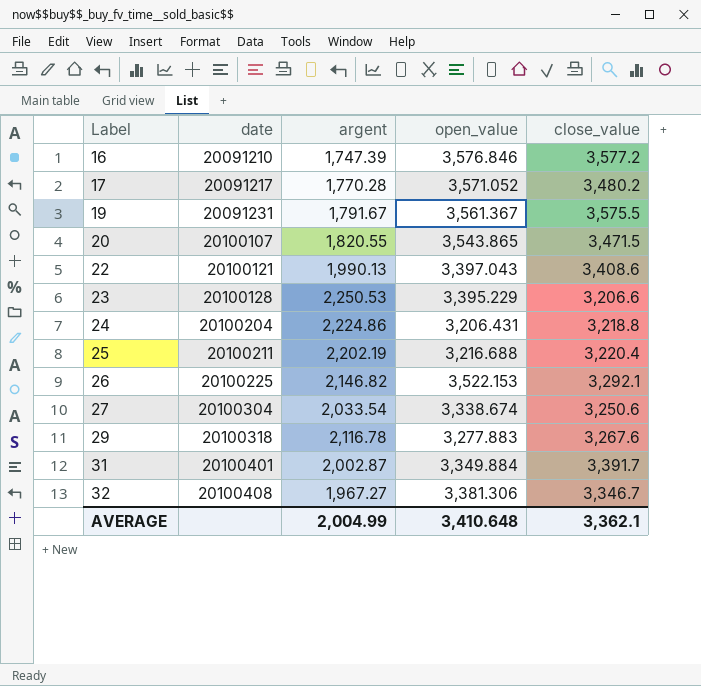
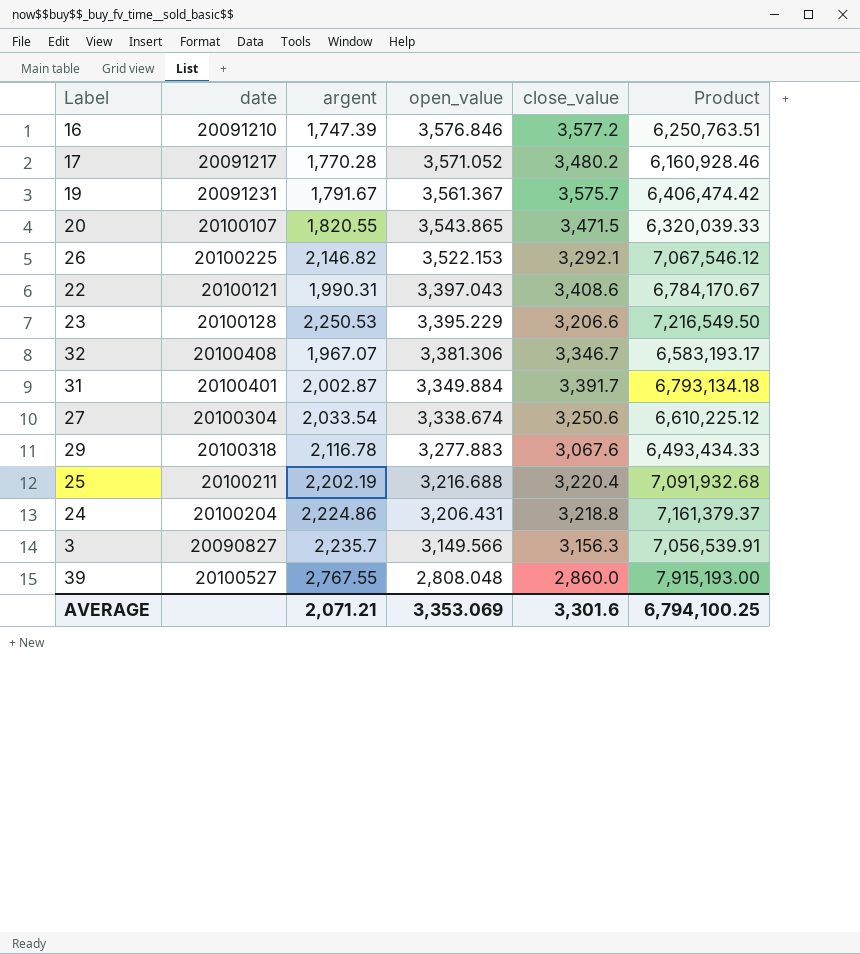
row order: Label ascending -> open_value descending
column Product | formula: none -> [argent] * [close_value]
19 | close_value: 3,575.5 -> 3,575.7
22 | argent: 1,990.13 -> 1,990.31
32 | argent: 1,967.27 -> 1,967.07
29 | close_value: 3,267.6 -> 3,067.6
row 3: none -> 20090827 | 2,235.7 | 3,149.566 | 3,156.3 | 7,056,539.91
row 39: none -> 20100527 | 2,767.55 | 2,808.048 | 2,860.0 | 7,915,193.00
AVERAGE | argent: 2,004.99 -> 2,071.21
AVERAGE | open_value: 3,410.648 -> 3,353.069
AVERAGE | close_value: 3,362.1 -> 3,301.6

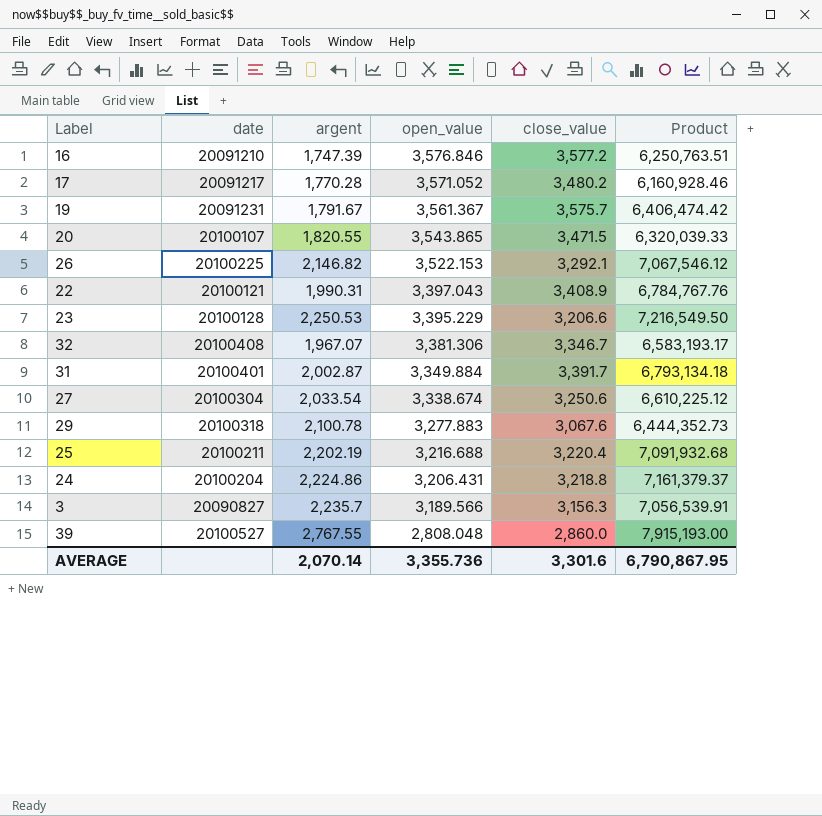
22 | close_value: 3,408.6 -> 3,408.9
22 | Product: 6,784,170.67 -> 6,784,767.76
29 | argent: 2,116.78 -> 2,100.78
29 | Product: 6,493,434.33 -> 6,444,352.73
3 | open_value: 3,149.566 -> 3,189.566
AVERAGE | argent: 2,071.21 -> 2,070.14
AVERAGE | open_value: 3,353.069 -> 3,355.736
AVERAGE | Product: 6,794,100.25 -> 6,790,867.95

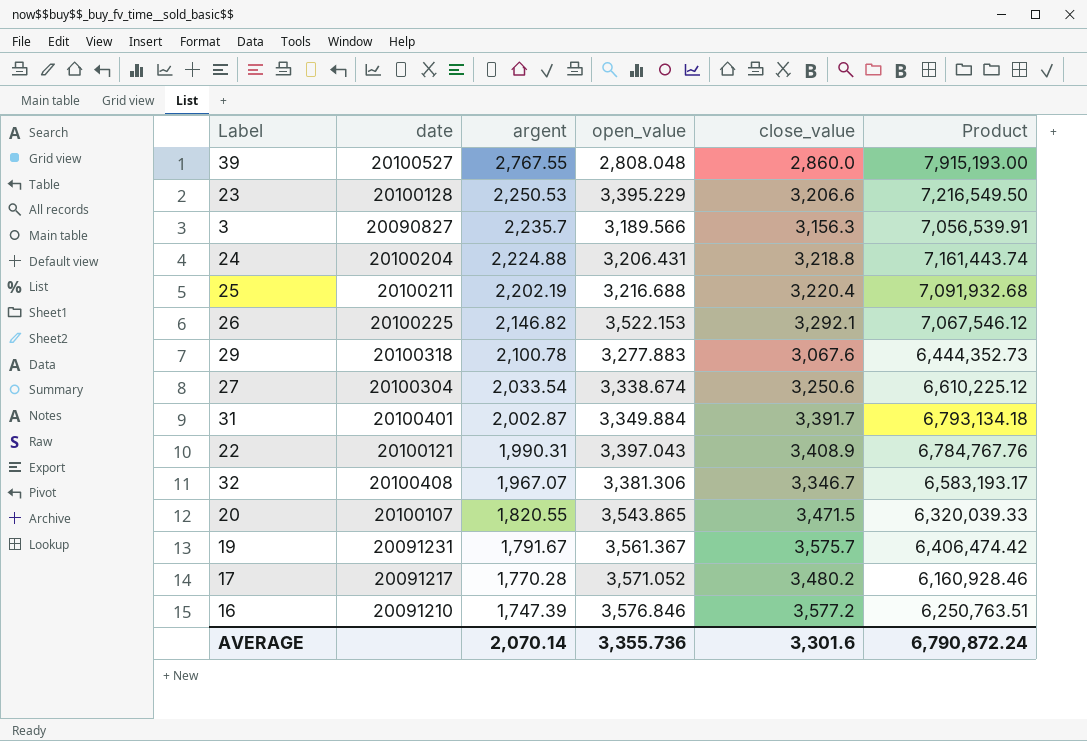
row order: open_value descending -> argent descending
24 | argent: 2,224.86 -> 2,224.88
24 | Product: 7,161,379.37 -> 7,161,443.74
AVERAGE | Product: 6,790,867.95 -> 6,790,872.24

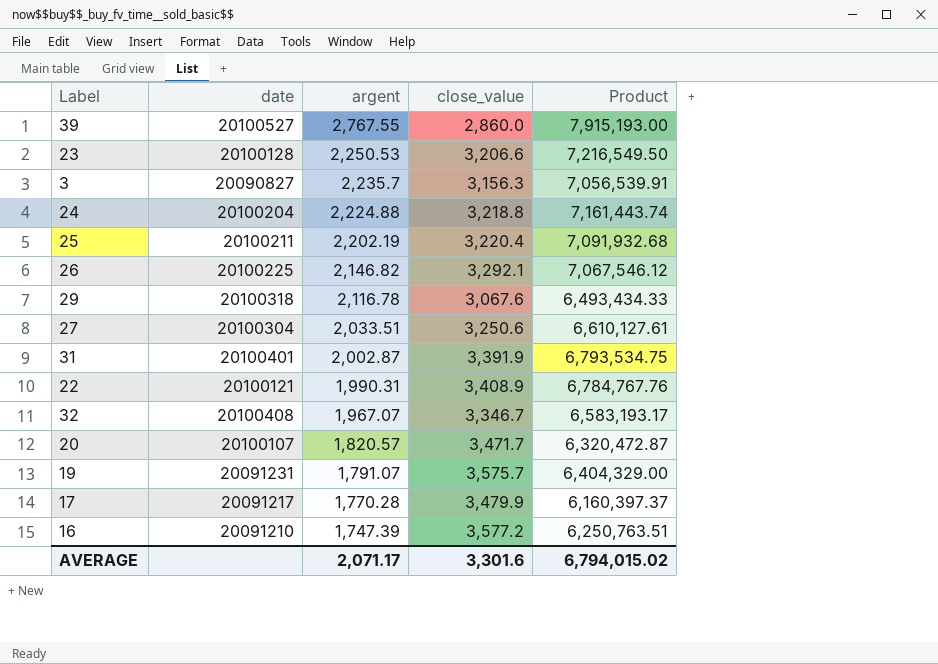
column open_value | position: 4 -> none
29 | argent: 2,100.78 -> 2,116.78
29 | Product: 6,444,352.73 -> 6,493,434.33
27 | argent: 2,033.54 -> 2,033.51
27 | Product: 6,610,225.12 -> 6,610,127.61
31 | close_value: 3,391.7 -> 3,391.9
31 | Product: 6,793,134.18 -> 6,793,534.75
20 | argent: 1,820.55 -> 1,820.57
20 | close_value: 3,471.5 -> 3,471.7
20 | Product: 6,320,039.33 -> 6,320,472.87
19 | argent: 1,791.67 -> 1,791.07
19 | Product: 6,406,474.42 -> 6,404,329.00
17 | close_value: 3,480.2 -> 3,479.9
17 | Product: 6,160,928.46 -> 6,160,397.37
AVERAGE | argent: 2,070.14 -> 2,071.17
AVERAGE | Product: 6,790,872.24 -> 6,794,015.02

